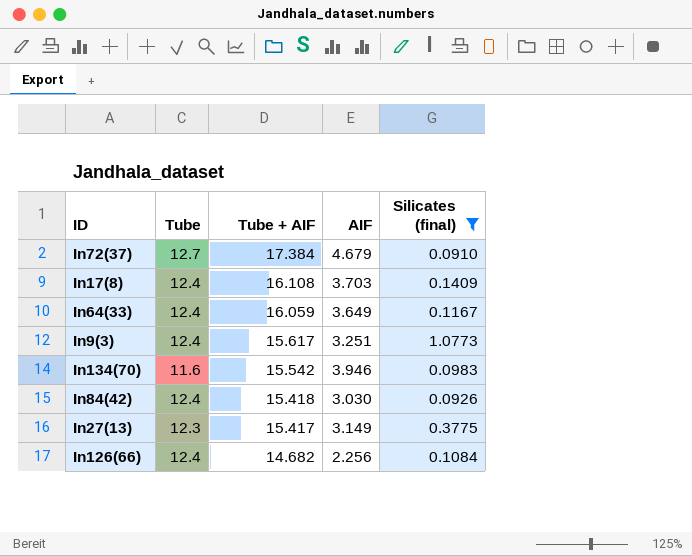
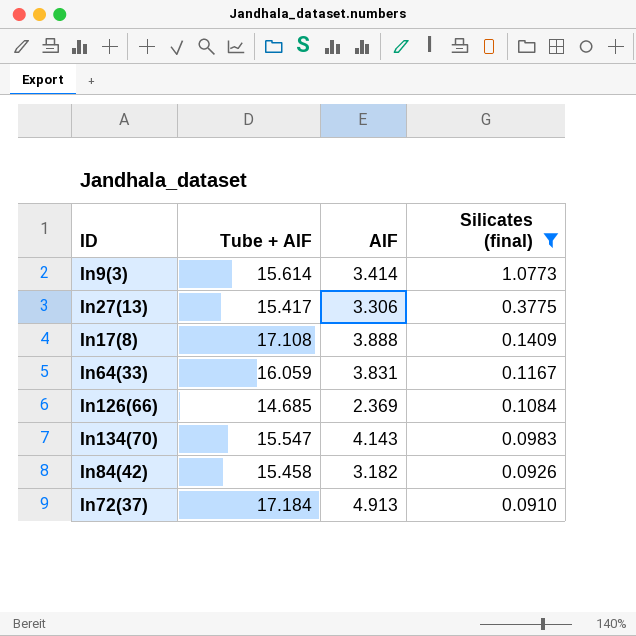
row order: Tube + AIF descending -> Silicates (final) descending
column Tube | formula: [Tube + AIF] - [AIF] -> none
In9(3) | Tube + AIF: 15.617 -> 15.614
In9(3) | AIF: 3.251 -> 3.414
In27(13) | AIF: 3.149 -> 3.306
In17(8) | Tube + AIF: 16.108 -> 17.108
In17(8) | AIF: 3.703 -> 3.888
In64(33) | AIF: 3.649 -> 3.831
In126(66) | Tube + AIF: 14.682 -> 14.685
In126(66) | AIF: 2.256 -> 2.369
In134(70) | Tube + AIF: 15.542 -> 15.547
In134(70) | AIF: 3.946 -> 4.143
In84(42) | Tube + AIF: 15.418 -> 15.458
In84(42) | AIF: 3.030 -> 3.182
In72(37) | Tube + AIF: 17.384 -> 17.184
In72(37) | AIF: 4.679 -> 4.913

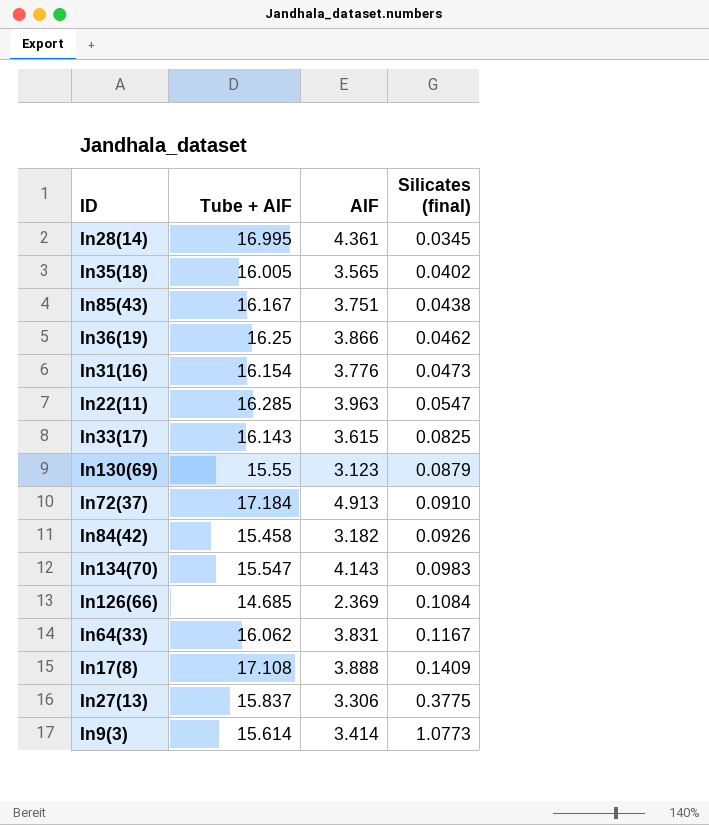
filter: Silicates (final) >= 0.0910 -> none
row order: Silicates (final) descending -> Silicates (final) ascending
In64(33) | Tube + AIF: 16.059 -> 16.062
In27(13) | Tube + AIF: 15.417 -> 15.837

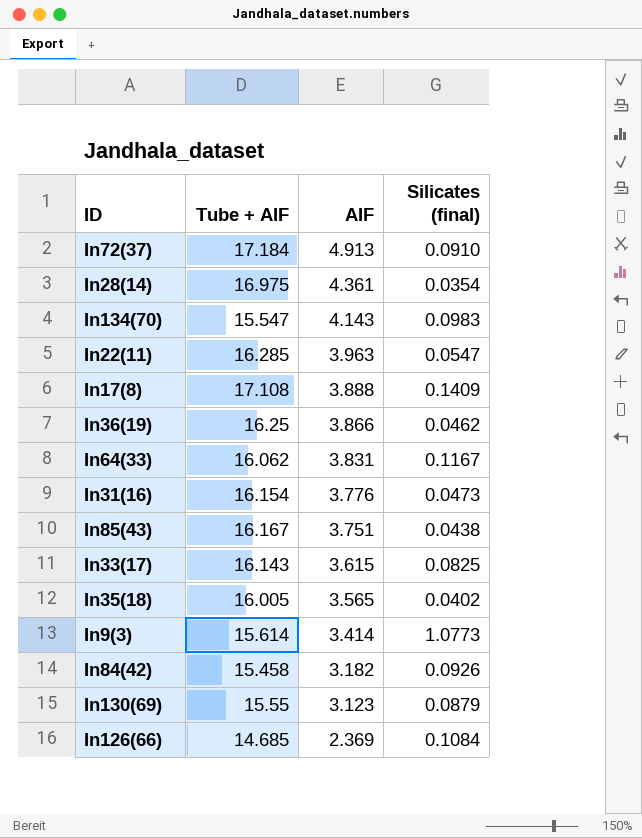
row order: Silicates (final) ascending -> AIF descending
row In27(13): 15.837 | 3.306 | 0.3775 -> none
In28(14) | Tube + AIF: 16.995 -> 16.975
In28(14) | Silicates (final): 0.0345 -> 0.0354

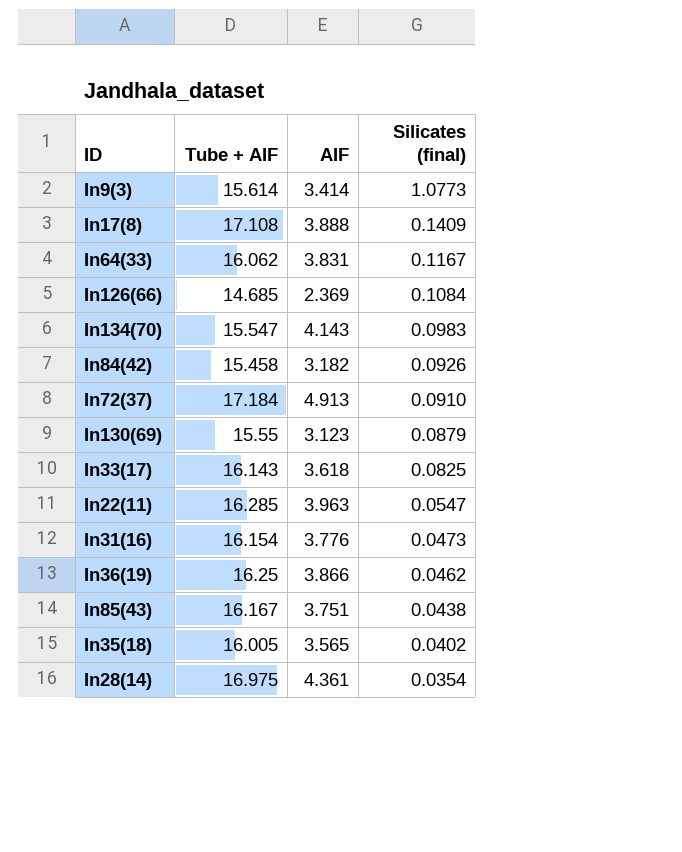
row order: AIF descending -> Silicates (final) descending
In33(17) | AIF: 3.615 -> 3.618

